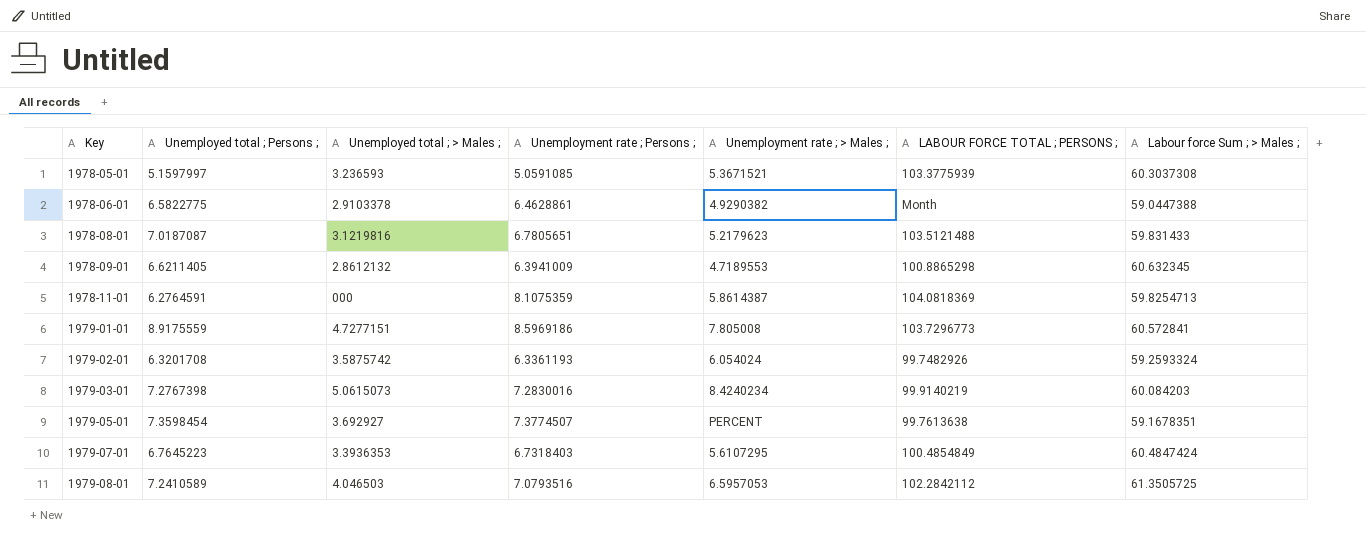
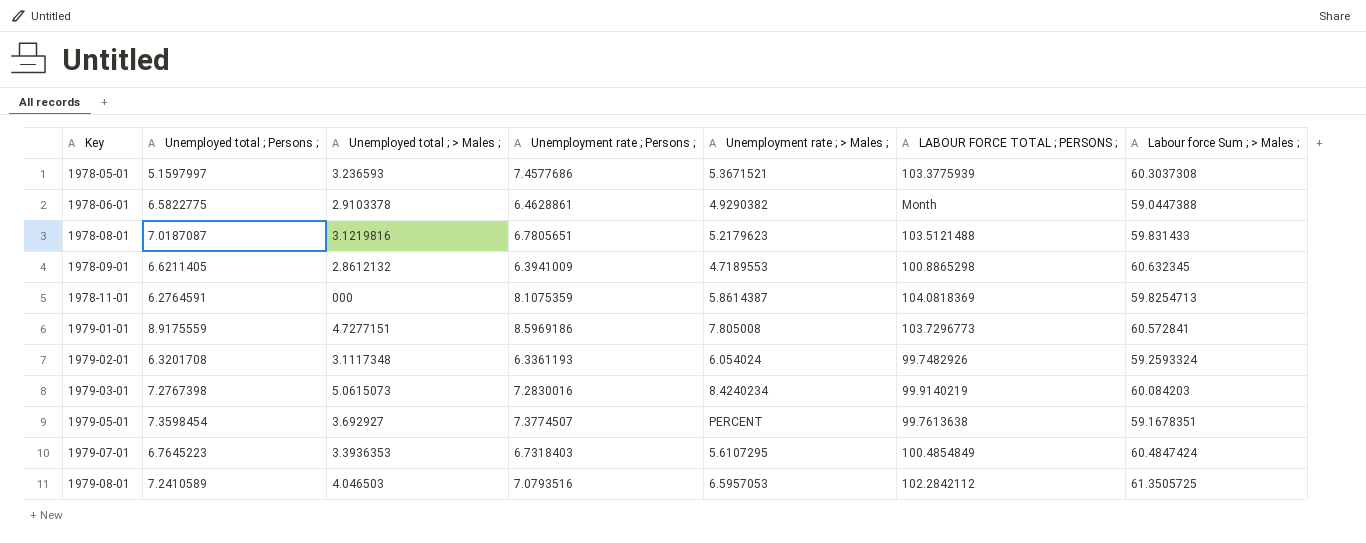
1978-05-01 | Unemployment rate ; Persons ;: 5.0591085 -> 7.4577686
1979-02-01 | Unemployed total ; > Males ;: 3.5875742 -> 3.1117348

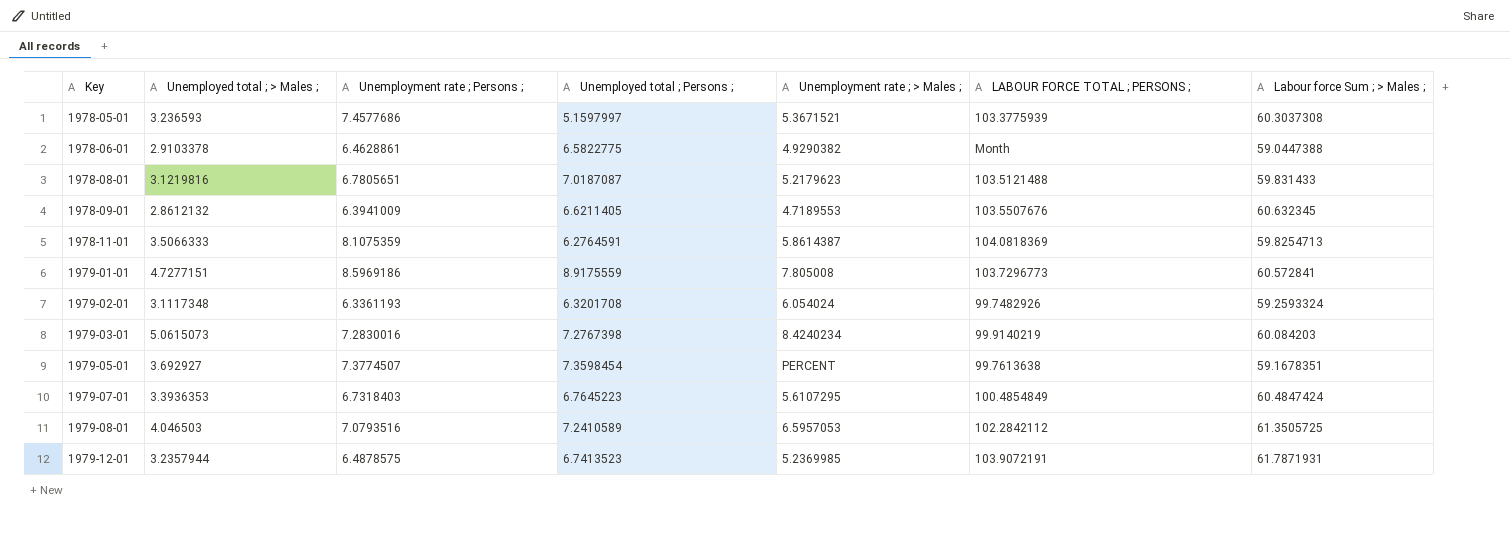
column Unemployed total ; Persons ; | position: 2 -> 4
1978-09-01 | LABOUR FORCE TOTAL ; PERSONS ;: 100.8865298 -> 103.5507676
1978-11-01 | Unemployed total ; > Males ;: 000 -> 3.5066333
row 1979-12-01: none -> 3.2357944 | 6.4878575 | 6.7413523 | 5.2369985 | 103.9072191 | 61.7871931

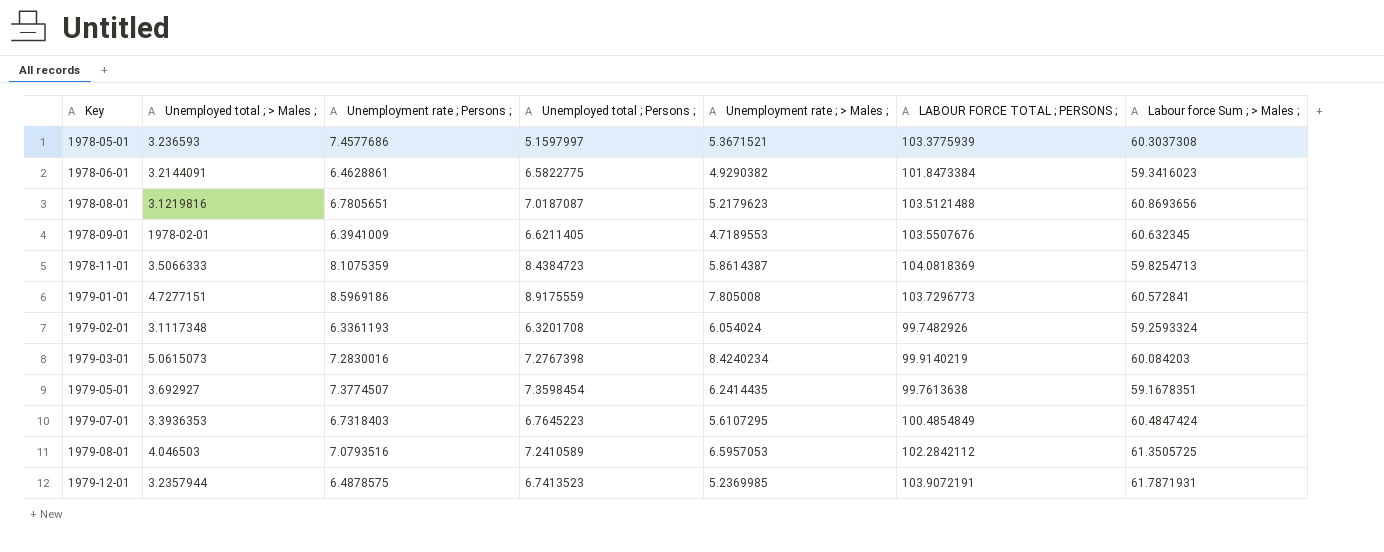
1978-06-01 | Unemployed total ; > Males ;: 2.9103378 -> 3.2144091
1978-06-01 | LABOUR FORCE TOTAL ; PERSONS ;: Month -> 101.8473384
1978-06-01 | Labour force Sum ; > Males ;: 59.0447388 -> 59.3416023
1978-08-01 | Labour force Sum ; > Males ;: 59.831433 -> 60.8693656
1978-09-01 | Unemployed total ; > Males ;: 2.8612132 -> 1978-02-01
1978-11-01 | Unemployed total ; Persons ;: 6.2764591 -> 8.4384723
1979-05-01 | Unemployment rate ; > Males ;: PERCENT -> 6.2414435

